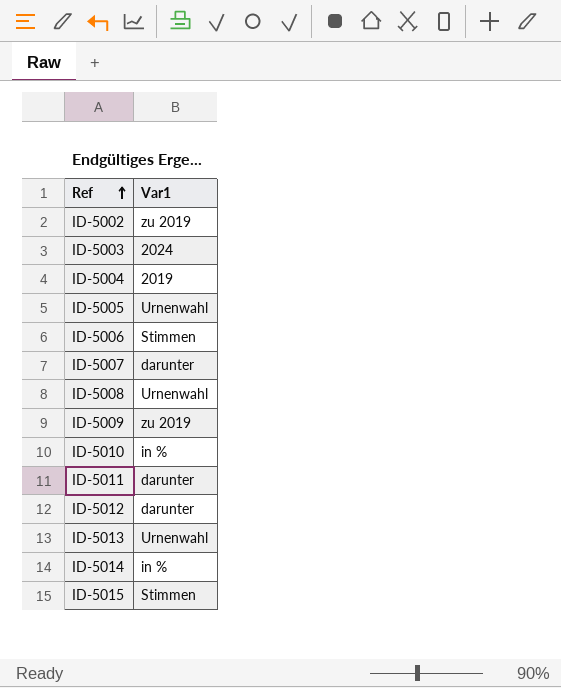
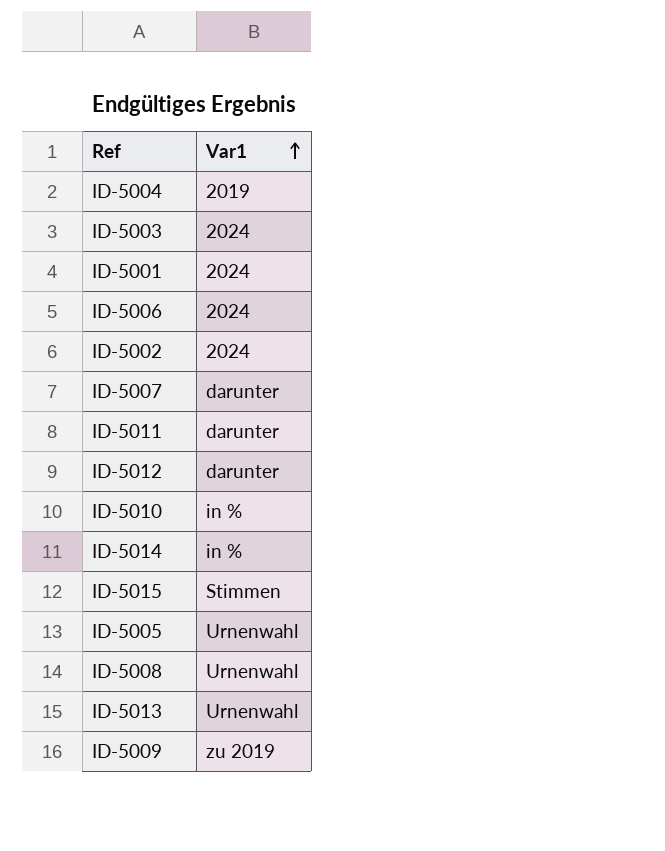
row order: Ref ascending -> Var1 ascending
row ID-5001: none -> 2024
ID-5006 | Var1: Stimmen -> 2024
ID-5002 | Var1: zu 2019 -> 2024

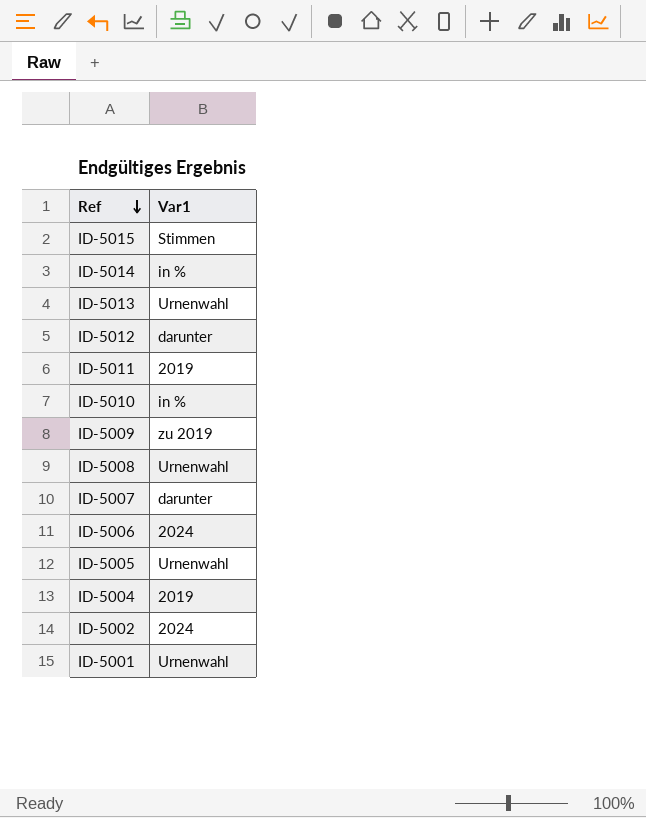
row order: Var1 ascending -> Ref descending
row ID-5003: 2024 -> none
ID-5011 | Var1: darunter -> 2019
ID-5001 | Var1: 2024 -> Urnenwahl

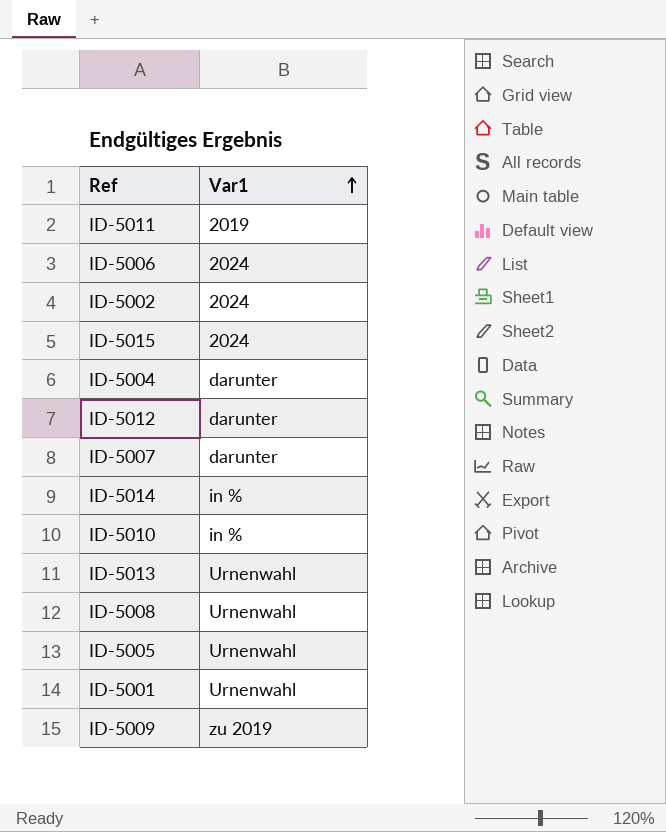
row order: Ref descending -> Var1 ascending
ID-5015 | Var1: Stimmen -> 2024
ID-5004 | Var1: 2019 -> darunter

